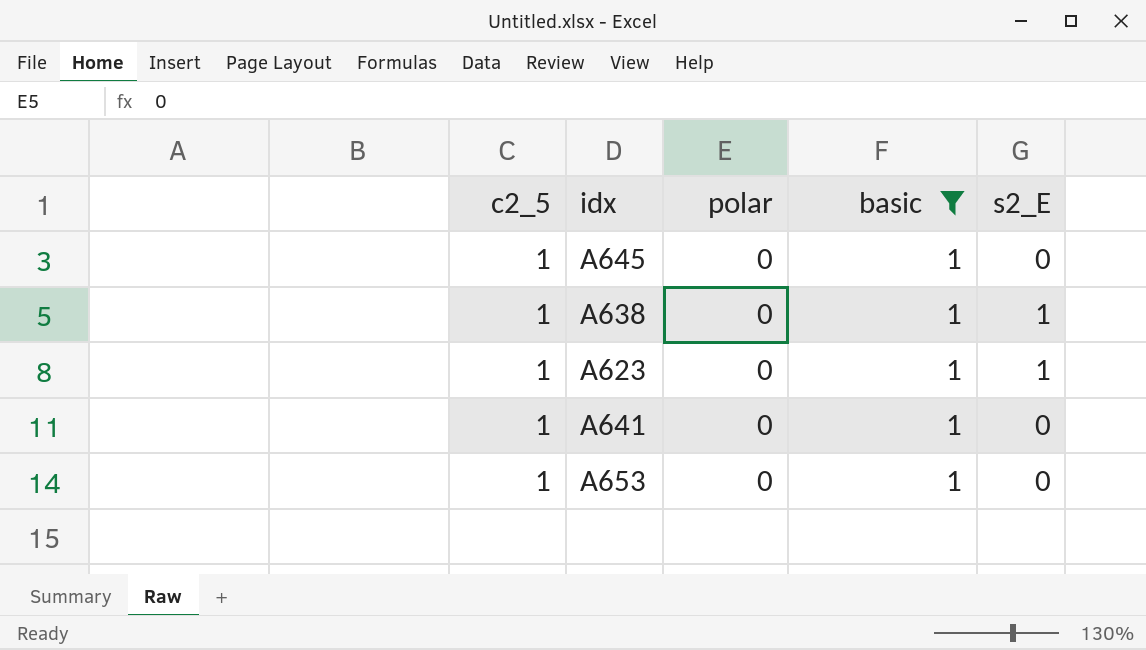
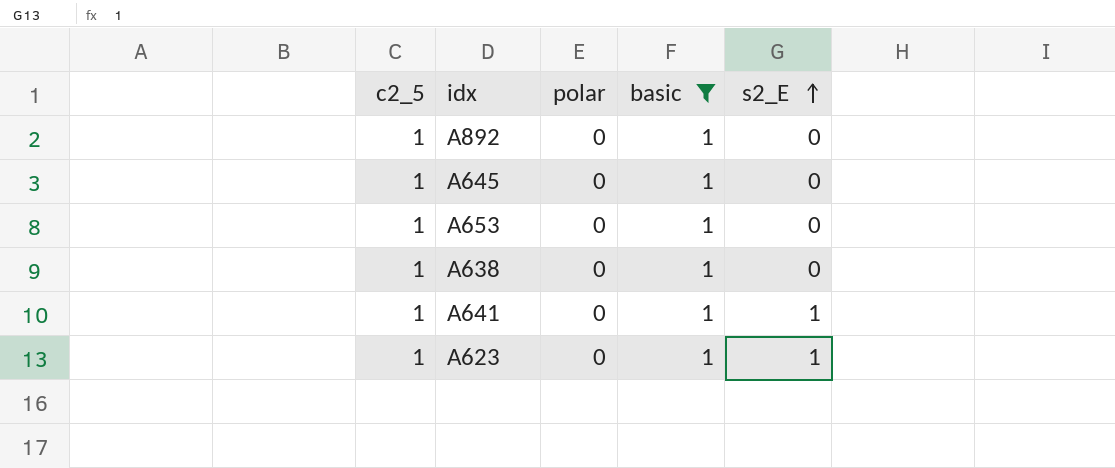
row order: none -> s2_E ascending
row A892: none -> 1 | 0 | 1 | 0
A638 | s2_E: 1 -> 0
A641 | s2_E: 0 -> 1

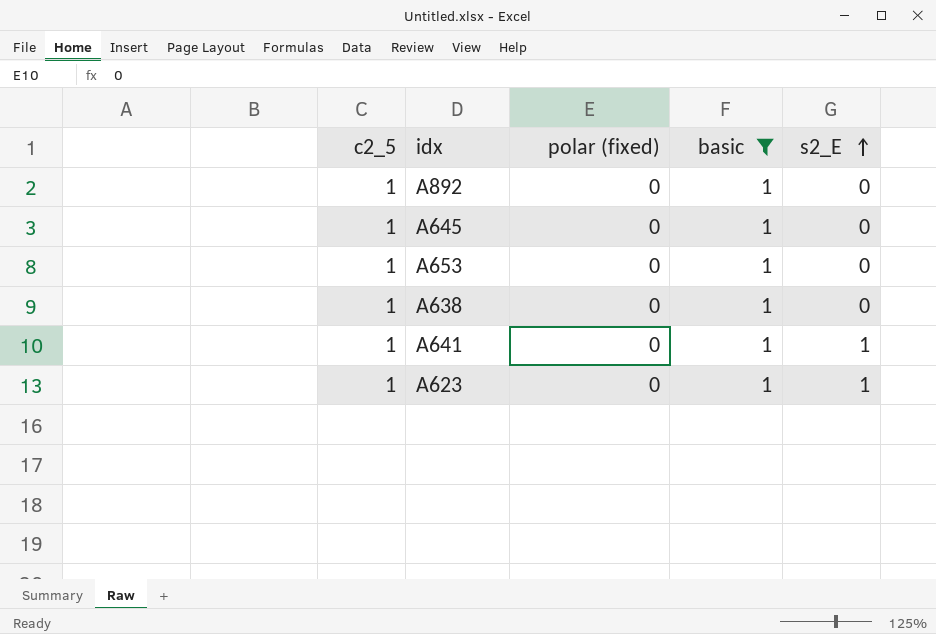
column name: polar -> polar (fixed)

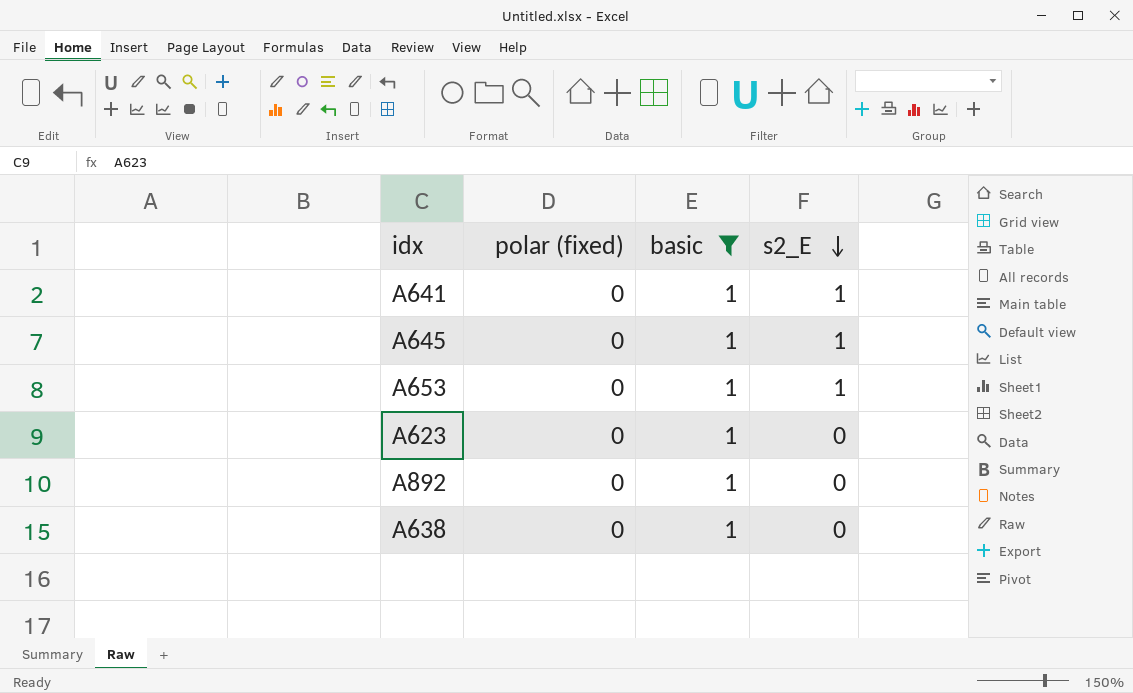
row order: s2_E ascending -> s2_E descending
column c2_5 | position: 1 -> none
A645 | s2_E: 0 -> 1
A653 | s2_E: 0 -> 1
A623 | s2_E: 1 -> 0

